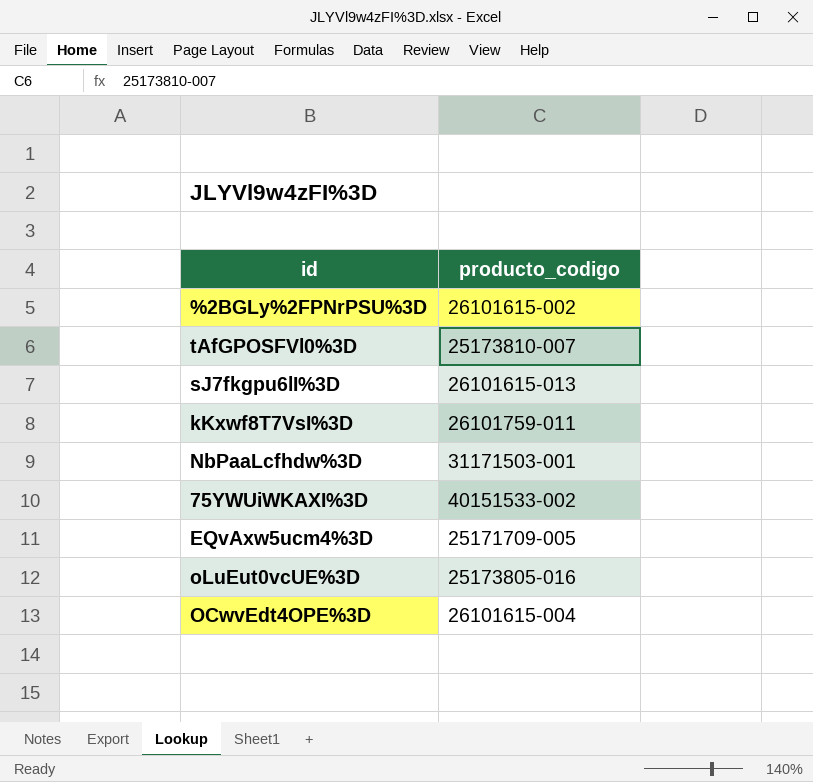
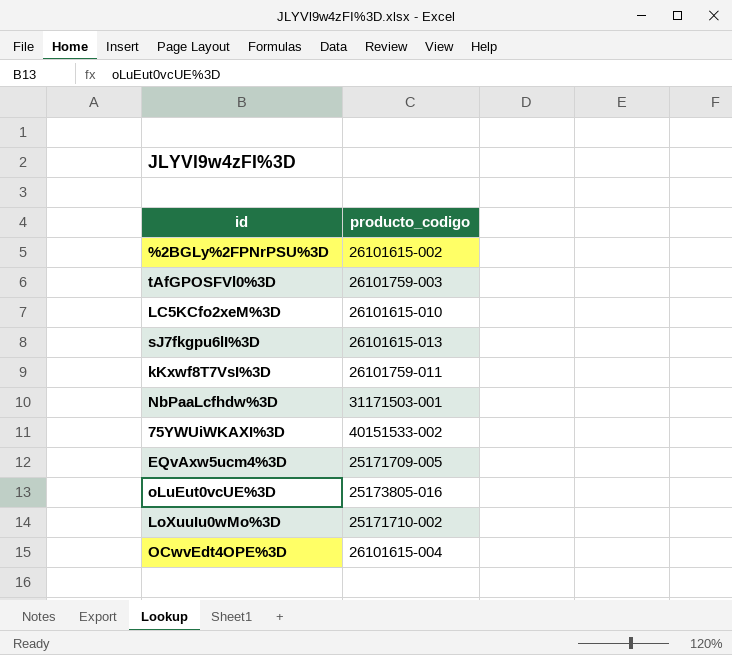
tAfGPOSFVl0%3D | producto_codigo: 25173810-007 -> 26101759-003
row LC5KCfo2xeM%3D: none -> 26101615-010
row LoXuuIu0wMo%3D: none -> 25171710-002

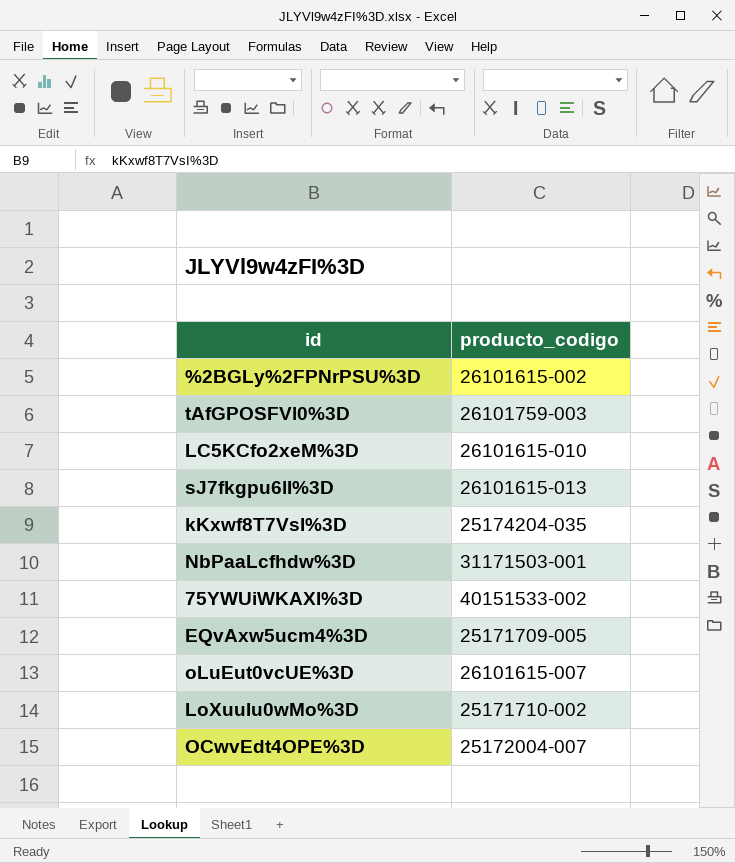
kKxwf8T7VsI%3D | producto_codigo: 26101759-011 -> 25174204-035
oLuEut0vcUE%3D | producto_codigo: 25173805-016 -> 26101615-007
OCwvEdt4OPE%3D | producto_codigo: 26101615-004 -> 25172004-007

